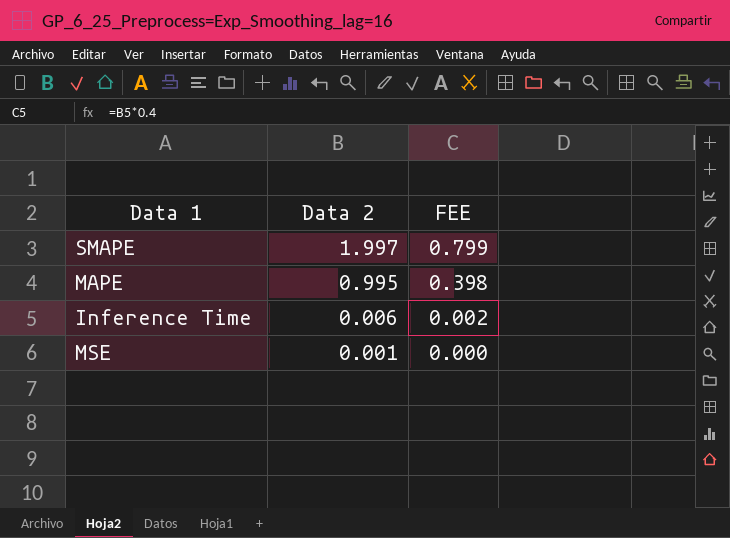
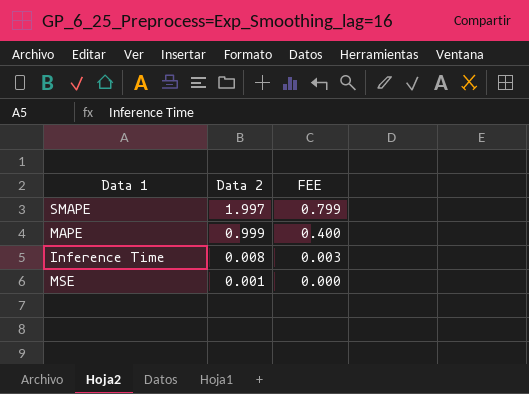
MAPE | Data 2: 0.995 -> 0.999
MAPE | FEE: 0.398 -> 0.400
Inference Time | Data 2: 0.006 -> 0.008
Inference Time | FEE: 0.002 -> 0.003

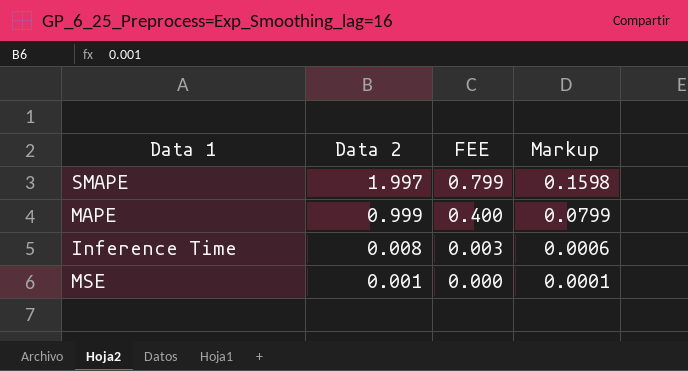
column Markup | formula: none -> [Data 2] * 0.08

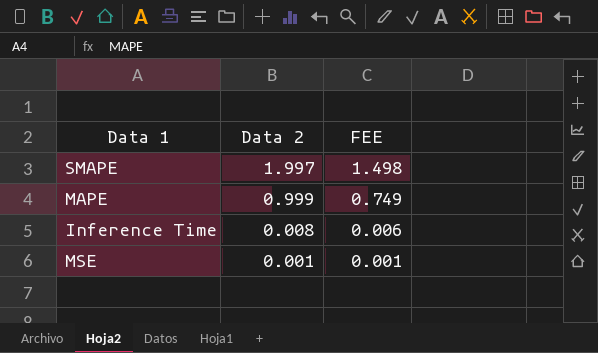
column Markup | formula: [Data 2] * 0.08 -> none
column FEE | formula: [Data 2] * 0.4 -> [Data 2] * 0.75

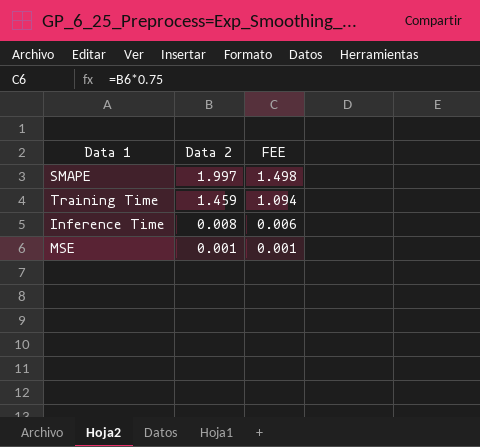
row MAPE: 0.999 | 0.749 -> none
row Training Time: none -> 1.459 | 1.094

